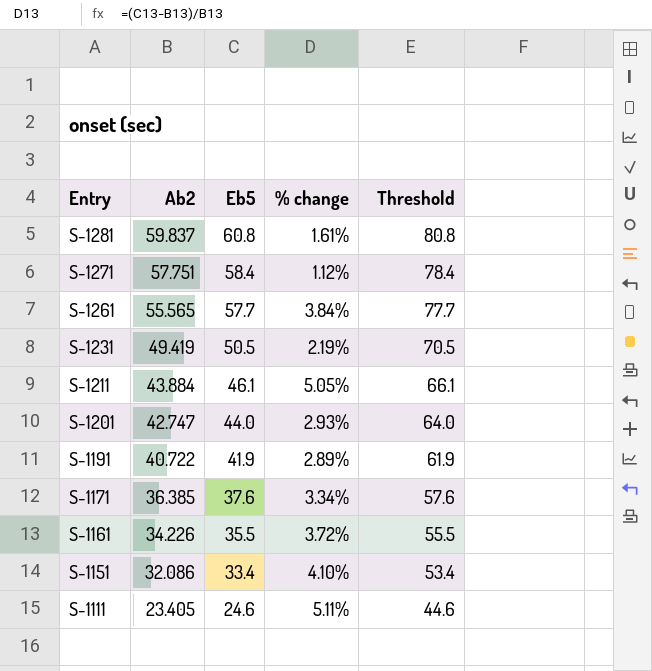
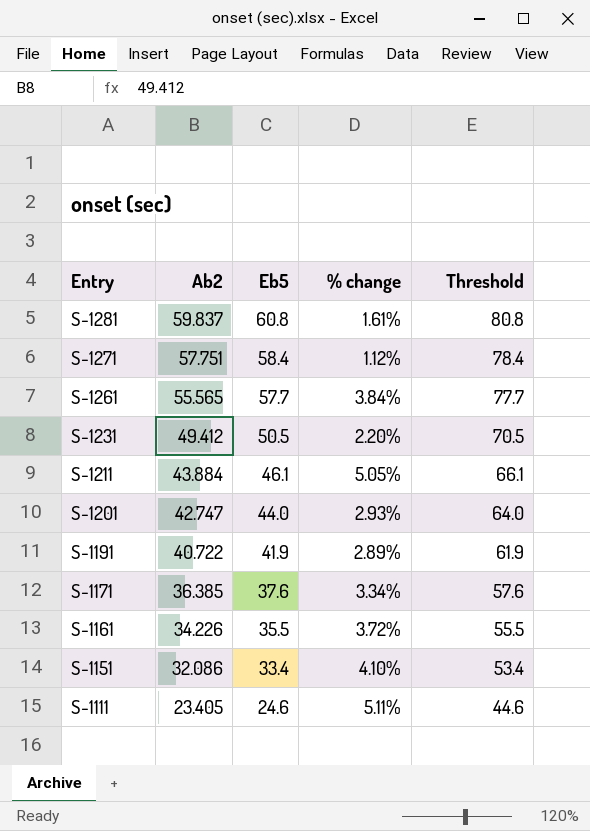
S-1231 | Ab2: 49.419 -> 49.412
S-1231 | % change: 2.19% -> 2.20%

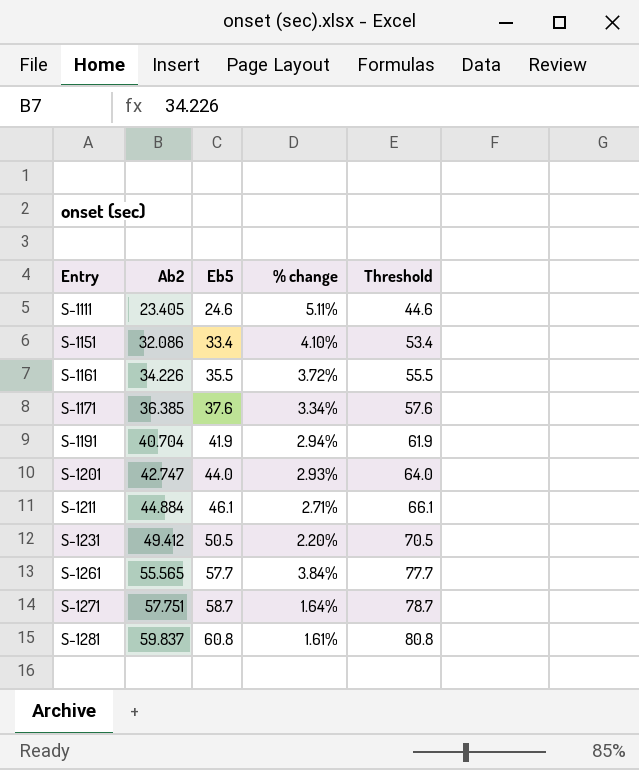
row order: Entry descending -> Entry ascending
S-1191 | Ab2: 40.722 -> 40.704
S-1191 | % change: 2.89% -> 2.94%
S-1211 | Ab2: 43.884 -> 44.884
S-1211 | % change: 5.05% -> 2.71%
S-1271 | Eb5: 58.4 -> 58.7
S-1271 | % change: 1.12% -> 1.64%
S-1271 | Threshold: 78.4 -> 78.7

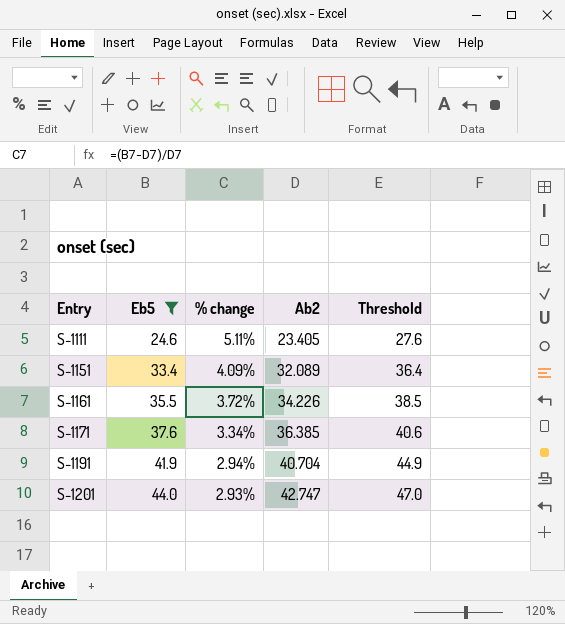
filter: none -> Eb5 <= 44.0
column Ab2 | position: 2 -> 4
column Threshold | formula: [Eb5] + 20 -> [Eb5] + 3
S-1151 | % change: 4.10% -> 4.09%
S-1151 | Ab2: 32.086 -> 32.089

